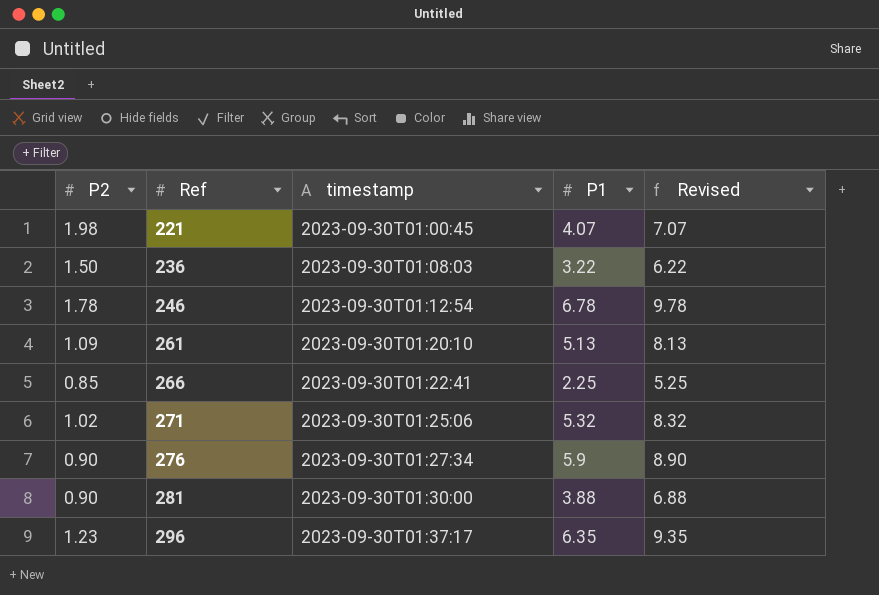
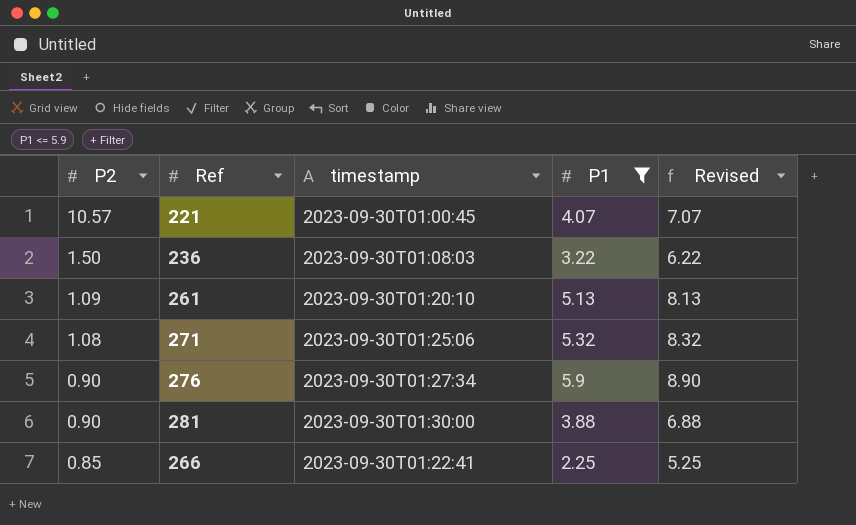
filter: none -> P1 <= 5.9
row order: Ref ascending -> P2 descending
221 | P2: 1.98 -> 10.57
271 | P2: 1.02 -> 1.08

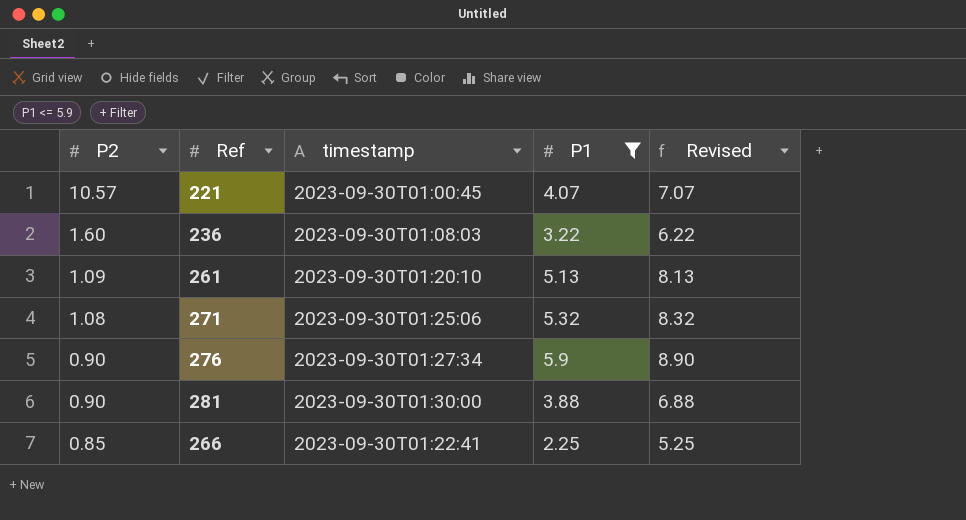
236 | P2: 1.50 -> 1.60

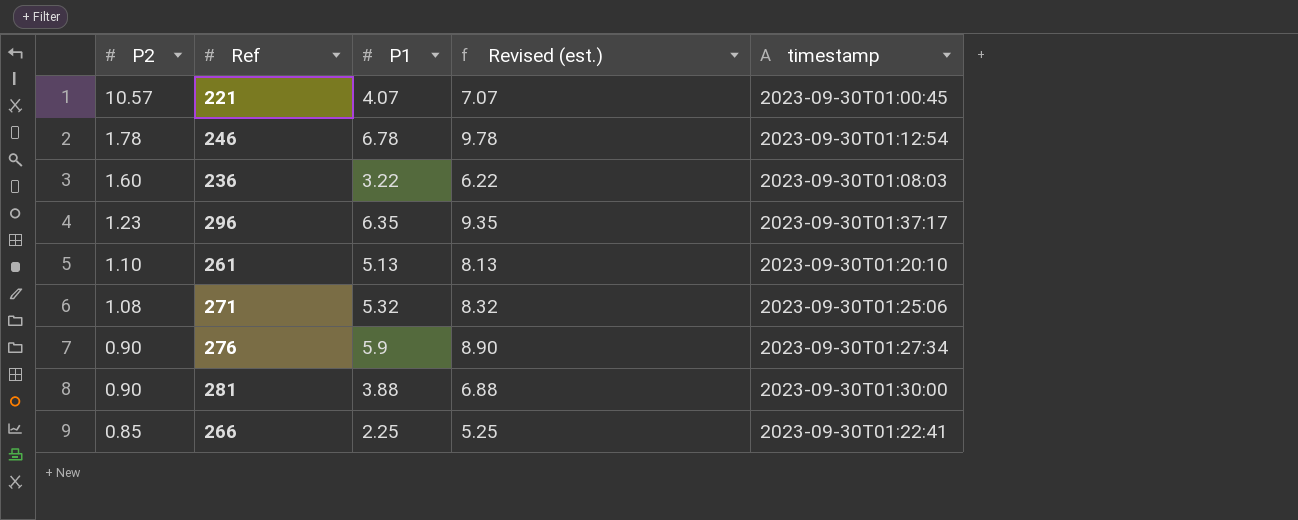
filter: P1 <= 5.9 -> none
column name: Revised -> Revised (est.)
column timestamp | position: 3 -> 5
261 | P2: 1.09 -> 1.10

